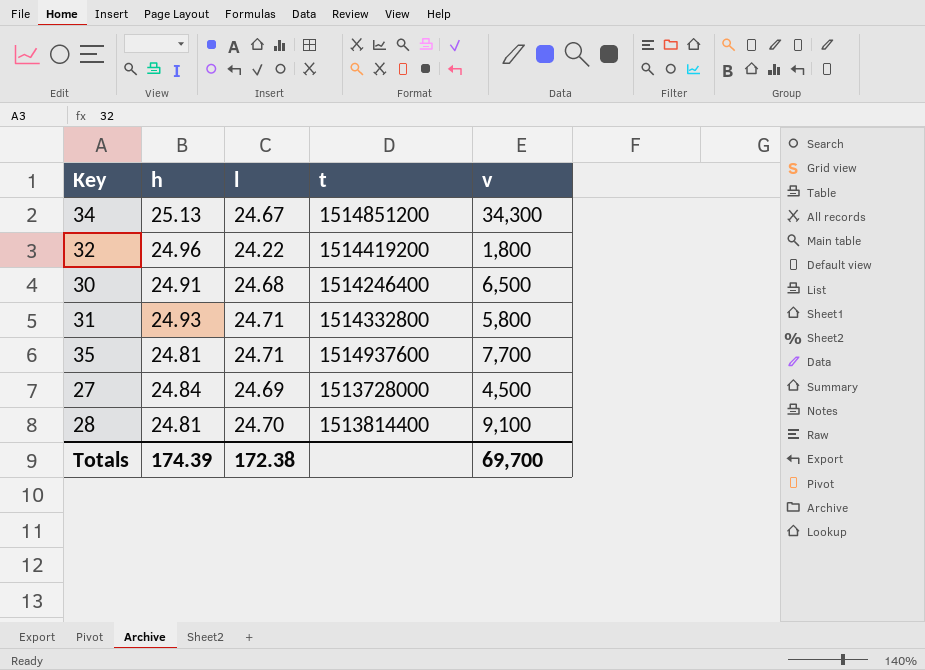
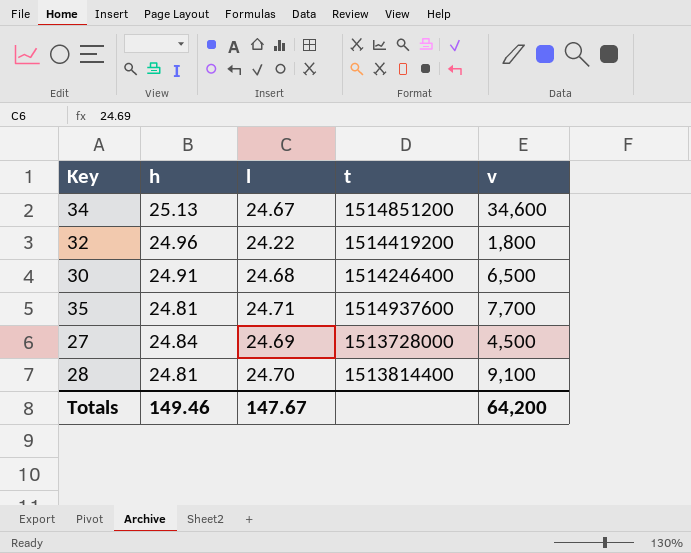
row 31: 24.93 | 24.71 | 1514332800 | 5,800 -> none
34 | v: 34,300 -> 34,600
Totals | h: 174.39 -> 149.46
Totals | l: 172.38 -> 147.67
Totals | v: 69,700 -> 64,200

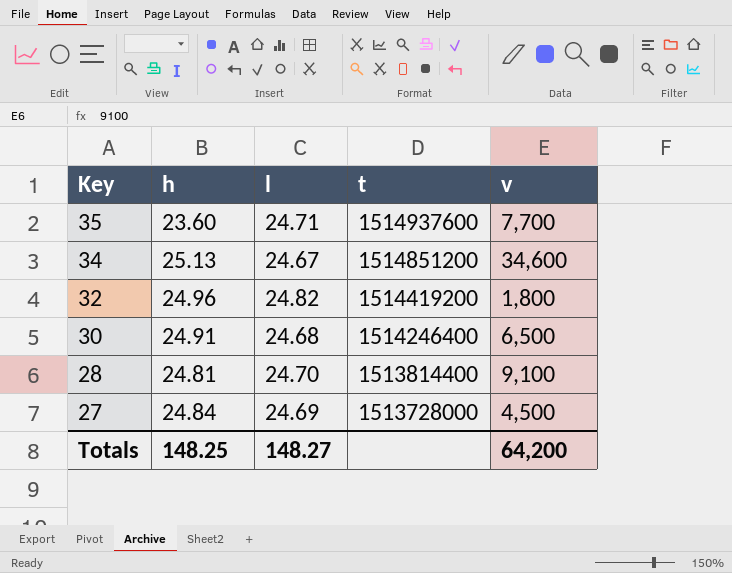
row order: none -> Key descending
35 | h: 24.81 -> 23.60
32 | l: 24.22 -> 24.82
Totals | h: 149.46 -> 148.25
Totals | l: 147.67 -> 148.27

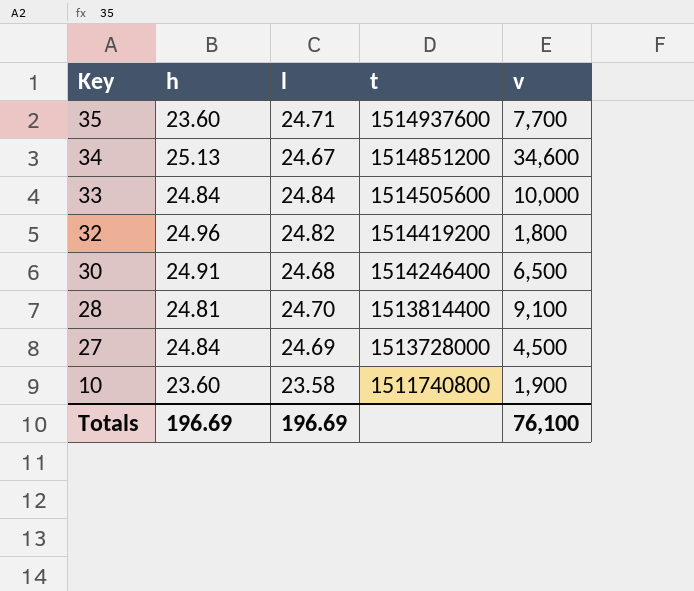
row 33: none -> 24.84 | 24.84 | 1514505600 | 10,000
row 10: none -> 23.60 | 23.58 | 1511740800 | 1,900
Totals | h: 148.25 -> 196.69
Totals | l: 148.27 -> 196.69
Totals | v: 64,200 -> 76,100

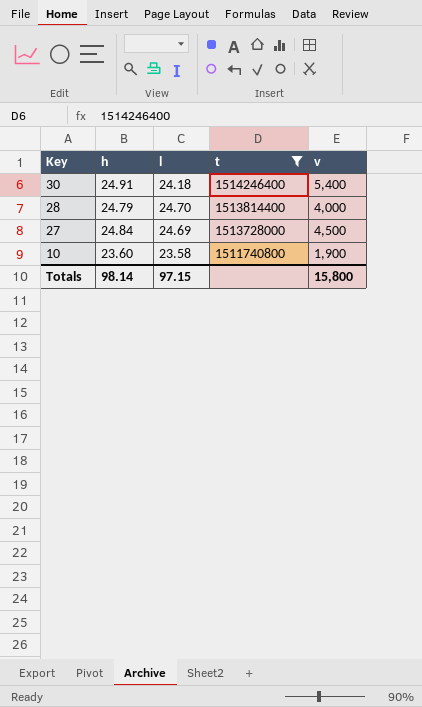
filter: none -> t <= 1514246400
30 | l: 24.68 -> 24.18
30 | v: 6,500 -> 5,400
28 | h: 24.81 -> 24.79
28 | v: 9,100 -> 4,000
Totals | h: 196.69 -> 98.14
Totals | l: 196.69 -> 97.15
Totals | v: 76,100 -> 15,800

